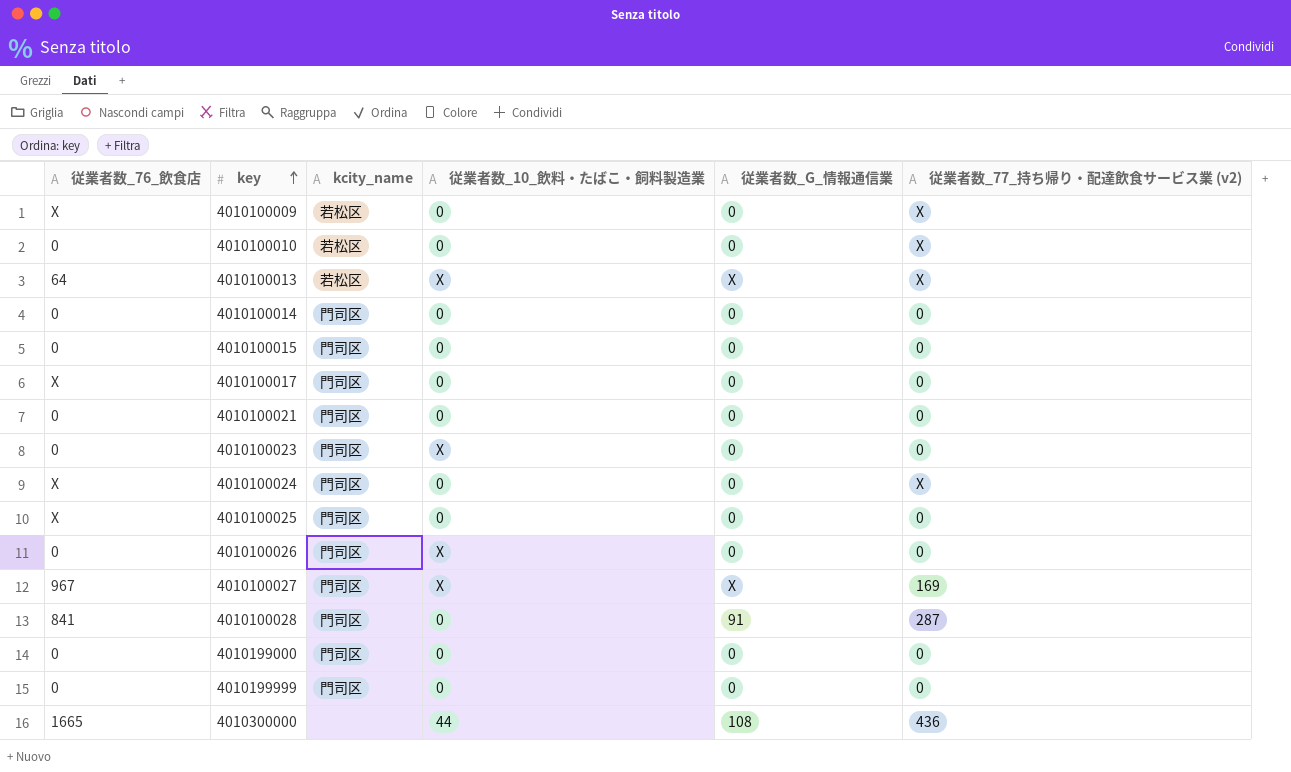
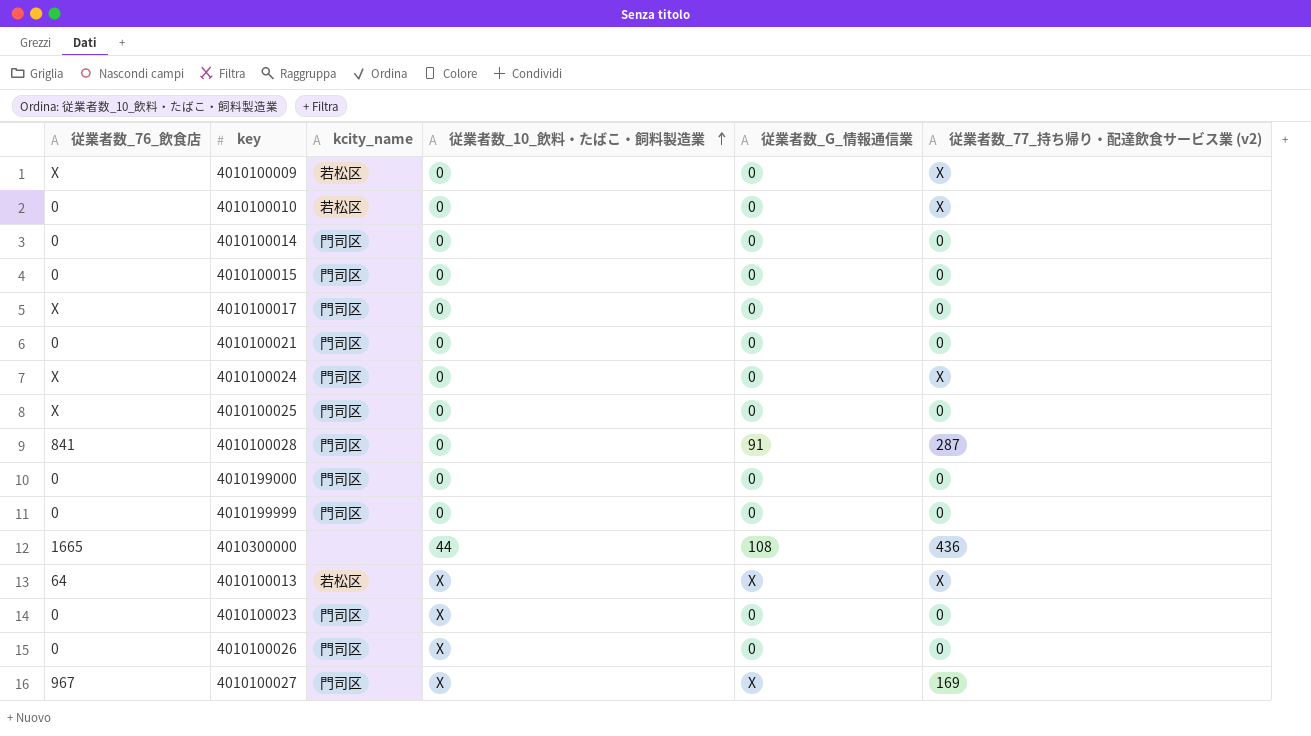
row order: key ascending -> 従業者数_10_飲料・たばこ・飼料製造業 ascending

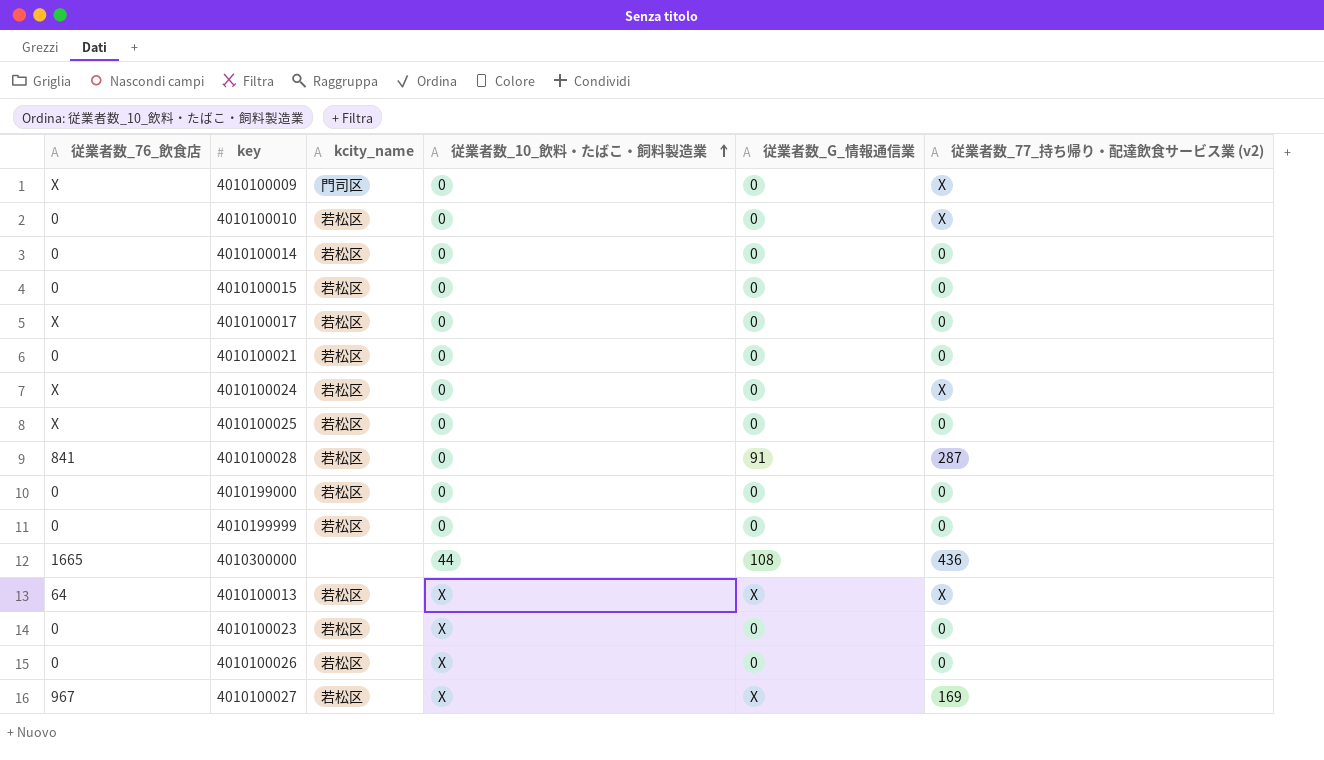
4010100009 | kcity_name: 若松区 -> 門司区
4010100014 | kcity_name: 門司区 -> 若松区
4010100015 | kcity_name: 門司区 -> 若松区
4010100017 | kcity_name: 門司区 -> 若松区
4010100021 | kcity_name: 門司区 -> 若松区
4010100024 | kcity_name: 門司区 -> 若松区
4010100025 | kcity_name: 門司区 -> 若松区
4010100028 | kcity_name: 門司区 -> 若松区
4010199000 | kcity_name: 門司区 -> 若松区
4010199999 | kcity_name: 門司区 -> 若松区
4010100023 | kcity_name: 門司区 -> 若松区
4010100026 | kcity_name: 門司区 -> 若松区
4010100027 | kcity_name: 門司区 -> 若松区

